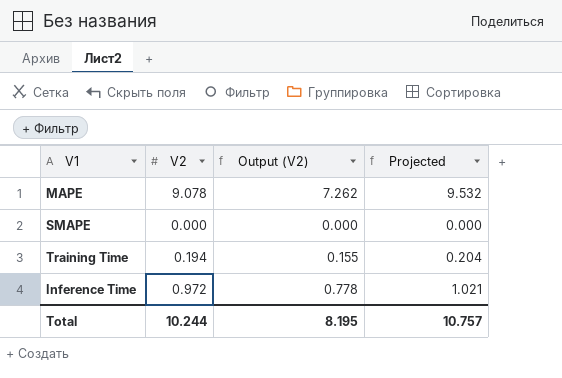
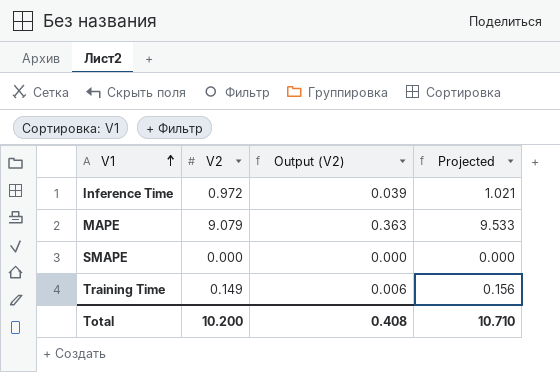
row order: none -> V1 ascending
column Output (V2) | formula: [V2] * 0.8 -> [V2] * 0.04
MAPE | V2: 9.078 -> 9.079
MAPE | Projected: 9.532 -> 9.533
Training Time | V2: 0.194 -> 0.149
Training Time | Projected: 0.204 -> 0.156
Total | V2: 10.244 -> 10.200
Total | Output (V2): 8.195 -> 0.408
Total | Projected: 10.757 -> 10.710

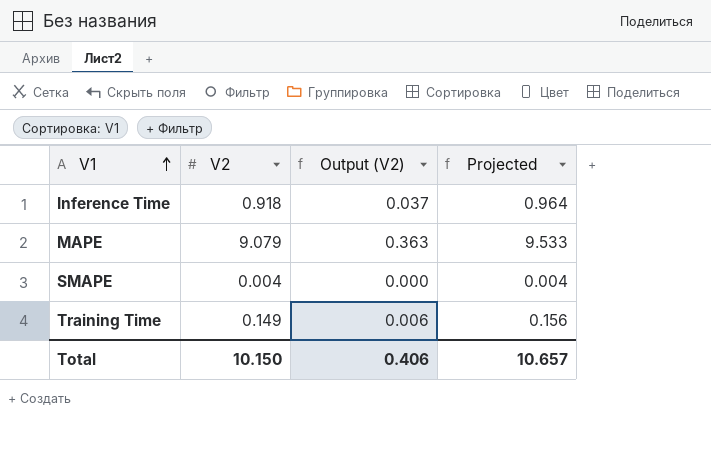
Inference Time | V2: 0.972 -> 0.918
Inference Time | Output (V2): 0.039 -> 0.037
Inference Time | Projected: 1.021 -> 0.964
SMAPE | V2: 0.000 -> 0.004
SMAPE | Projected: 0.000 -> 0.004
Total | V2: 10.200 -> 10.150
Total | Output (V2): 0.408 -> 0.406
Total | Projected: 10.710 -> 10.657

